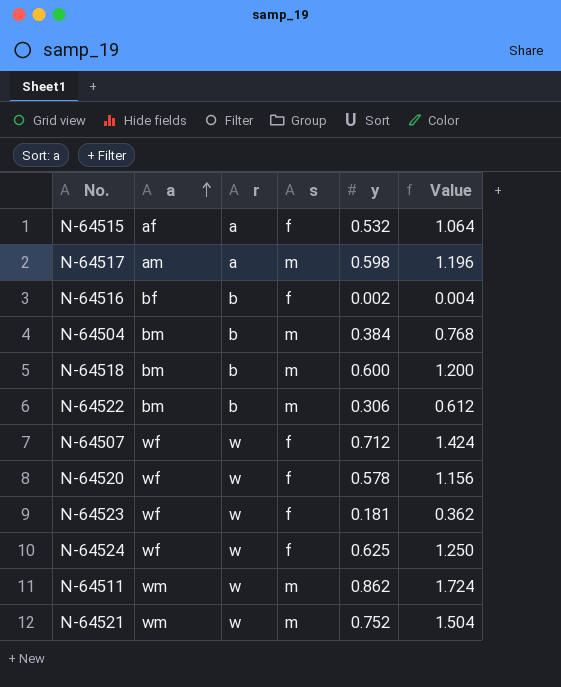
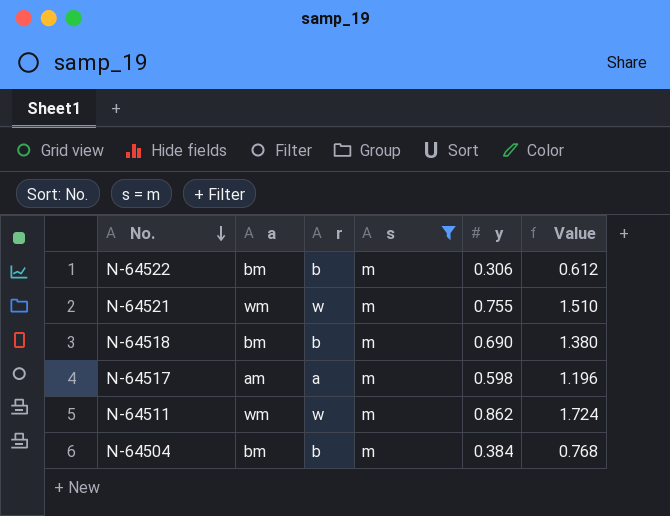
filter: none -> s = m
row order: a ascending -> No. descending
N-64521 | y: 0.752 -> 0.755
N-64521 | Value: 1.504 -> 1.510
N-64518 | y: 0.600 -> 0.690
N-64518 | Value: 1.200 -> 1.380

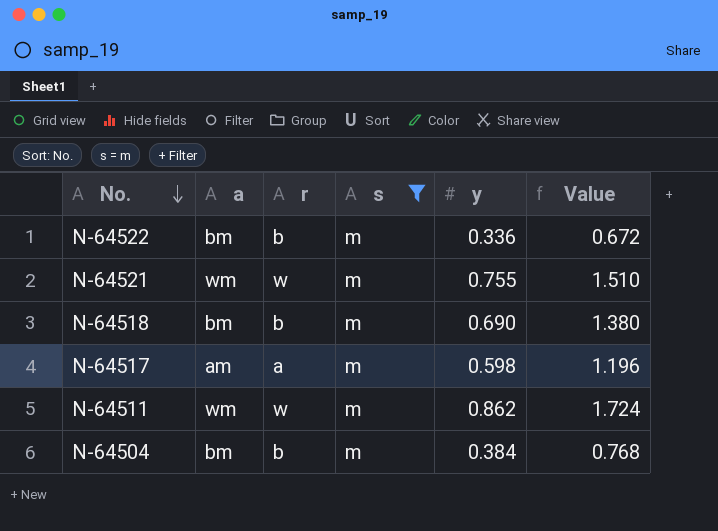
N-64522 | y: 0.306 -> 0.336
N-64522 | Value: 0.612 -> 0.672

